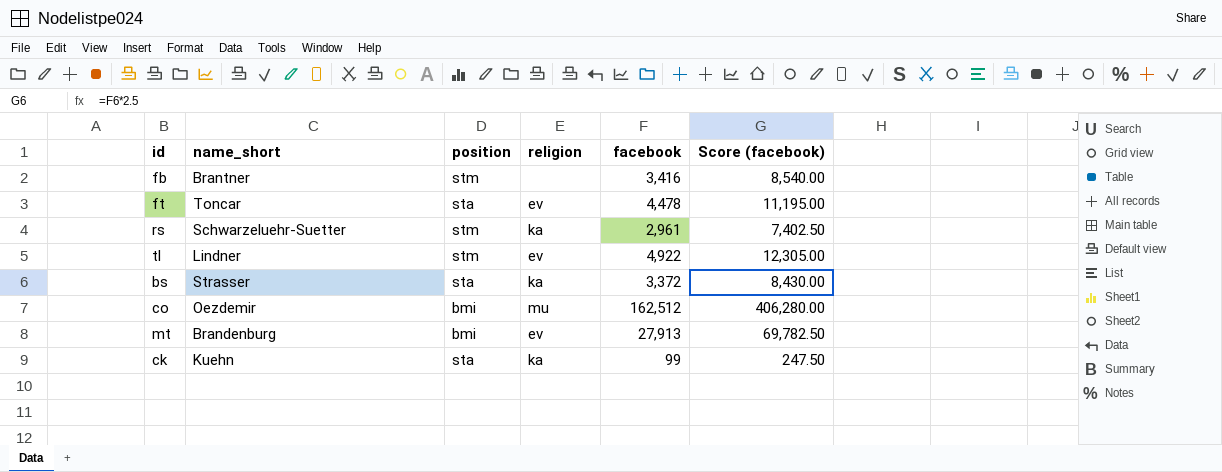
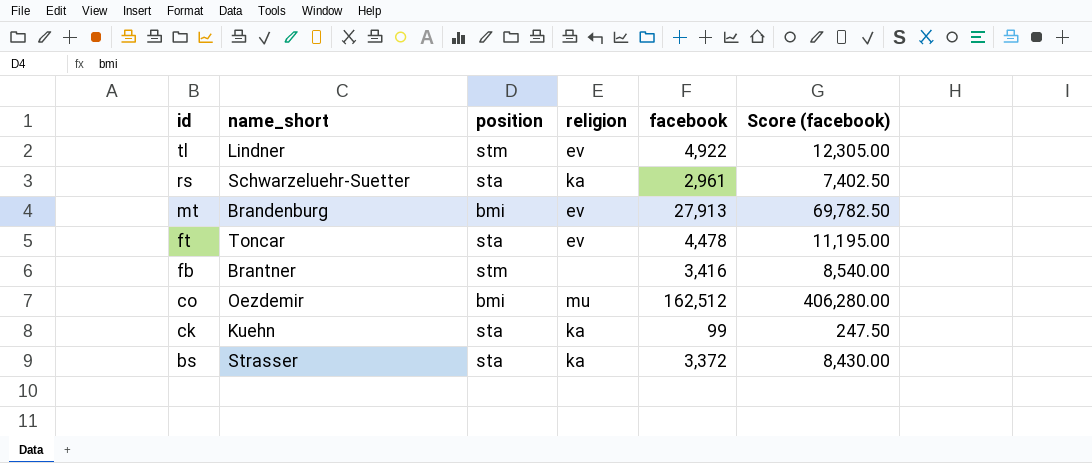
row order: none -> id descending
rs | position: stm -> sta

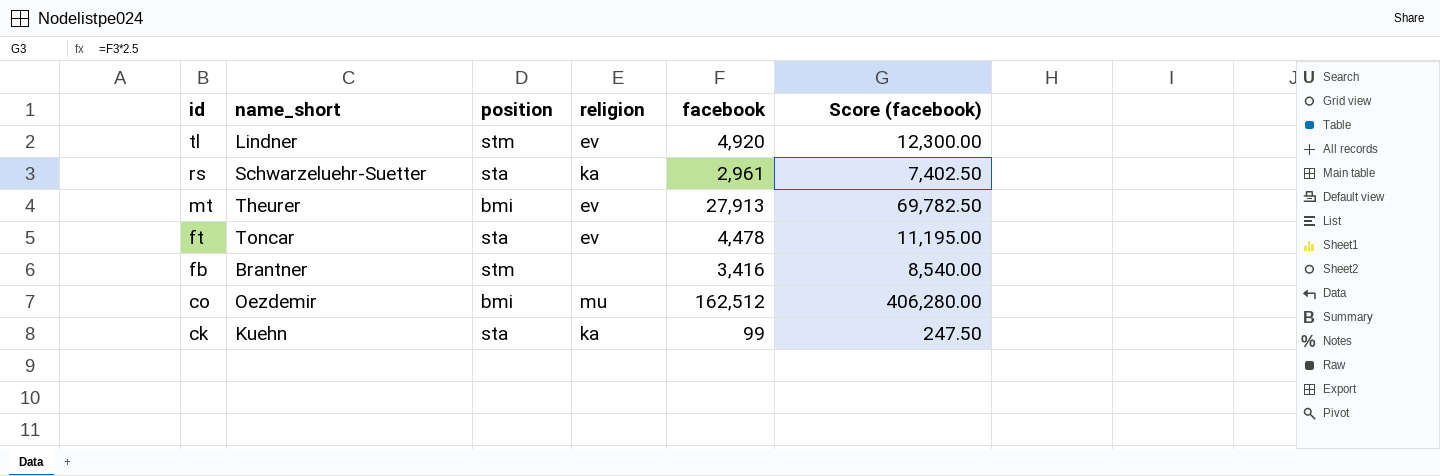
row bs: Strasser | sta | ka | 3,372 | 8,430.00 -> none
tl | facebook: 4,922 -> 4,920
tl | Score (facebook): 12,305.00 -> 12,300.00
mt | name_short: Brandenburg -> Theurer

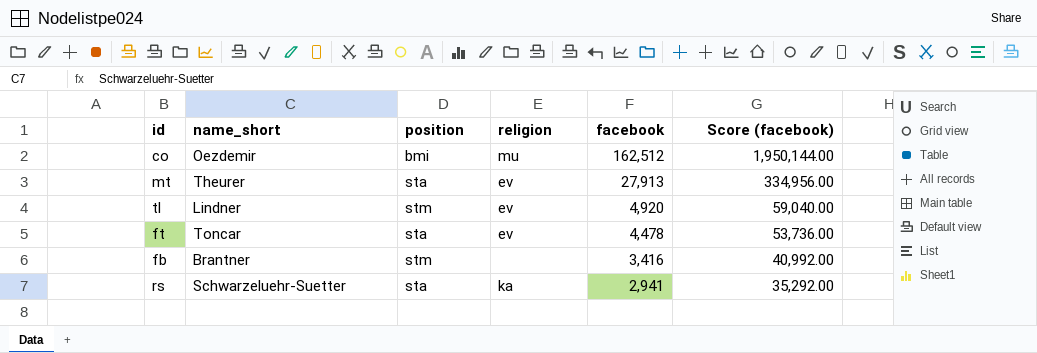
row order: id descending -> facebook descending
column Score (facebook) | formula: [facebook] * 2.5 -> [facebook] * 12
row ck: Kuehn | sta | ka | 99 | 247.50 -> none
mt | position: bmi -> sta
rs | facebook: 2,961 -> 2,941

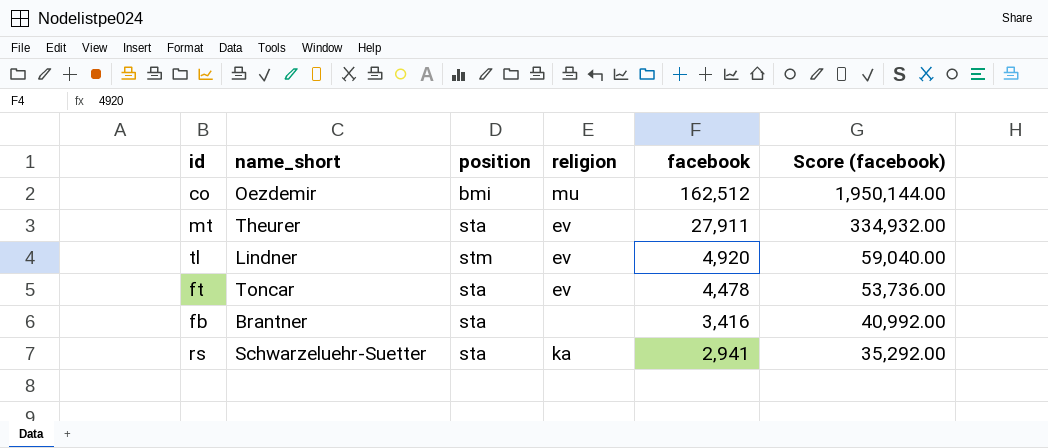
mt | facebook: 27,913 -> 27,911
mt | Score (facebook): 334,956.00 -> 334,932.00
fb | position: stm -> sta

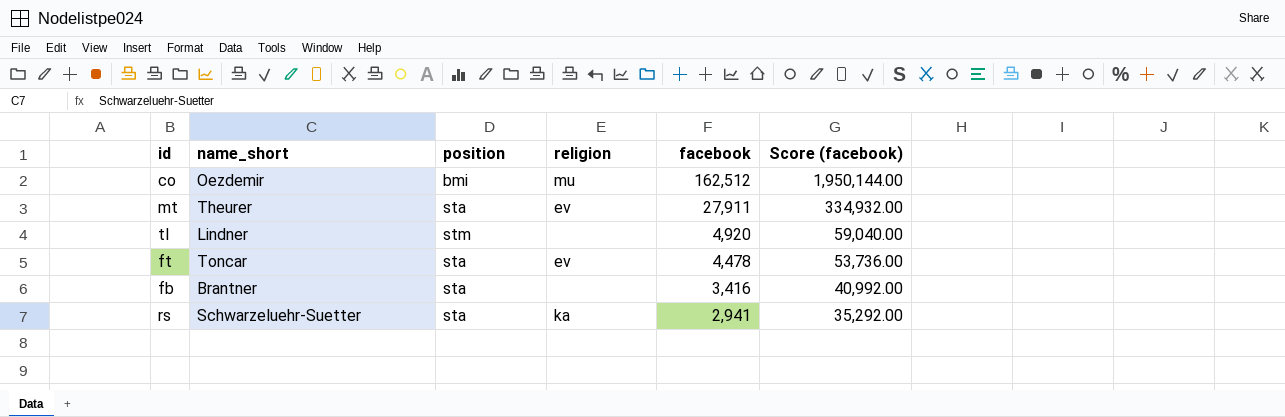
tl | religion: ev -> none

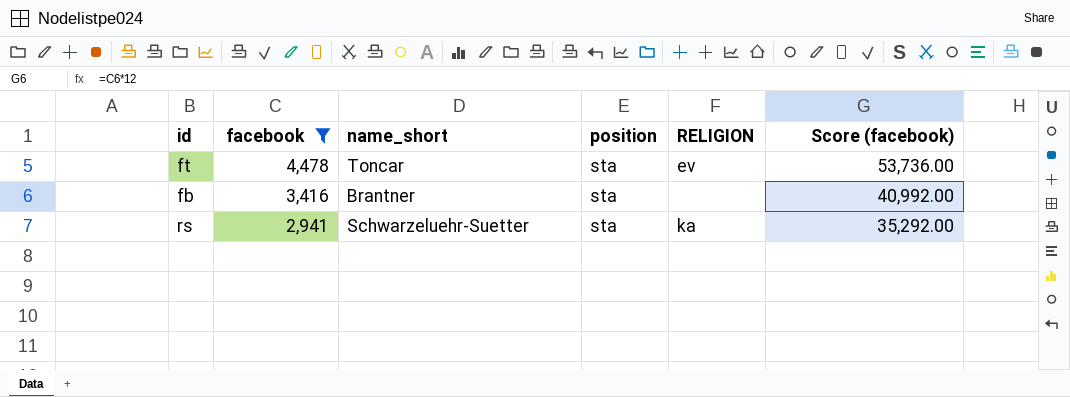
filter: none -> facebook <= 4,478
column facebook | position: 5 -> 2
column name: religion -> RELIGION

